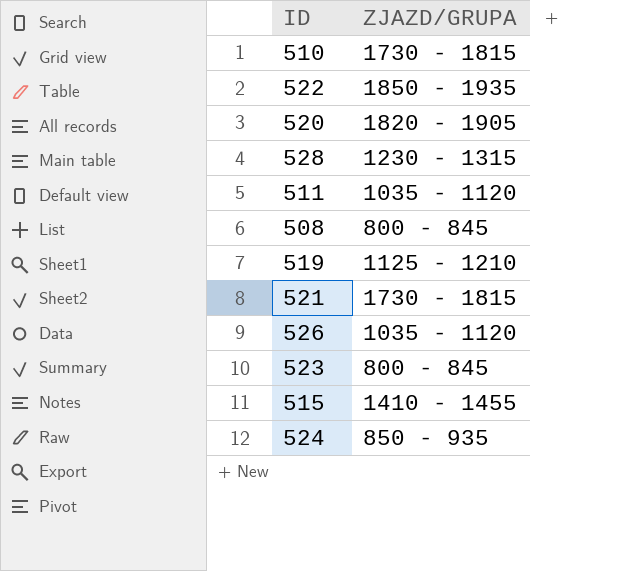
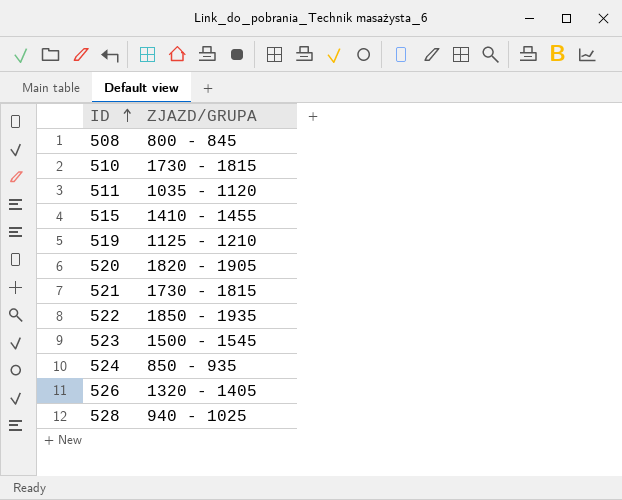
row order: none -> ID ascending
523 | ZJAZD/GRUPA: 800 - 845 -> 1500 - 1545
526 | ZJAZD/GRUPA: 1035 - 1120 -> 1320 - 1405
528 | ZJAZD/GRUPA: 1230 - 1315 -> 940 - 1025

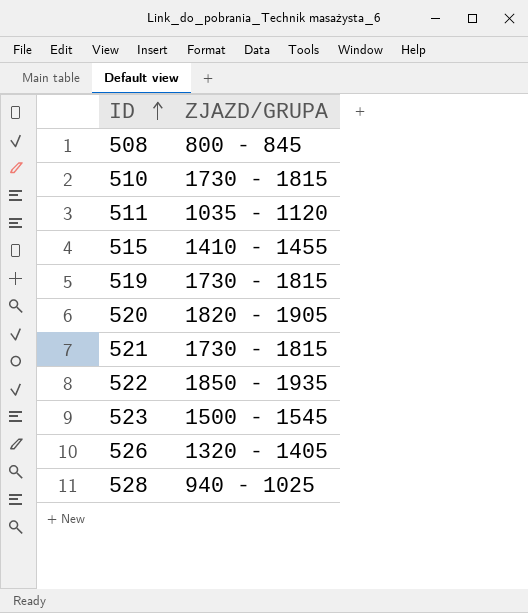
row 524: 850 - 935 -> none
519 | ZJAZD/GRUPA: 1125 - 1210 -> 1730 - 1815

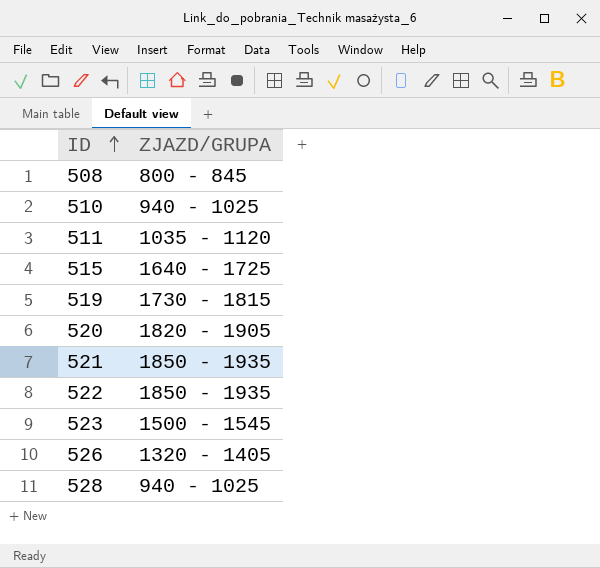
510 | ZJAZD/GRUPA: 1730 - 1815 -> 940 - 1025
515 | ZJAZD/GRUPA: 1410 - 1455 -> 1640 - 1725
521 | ZJAZD/GRUPA: 1730 - 1815 -> 1850 - 1935

